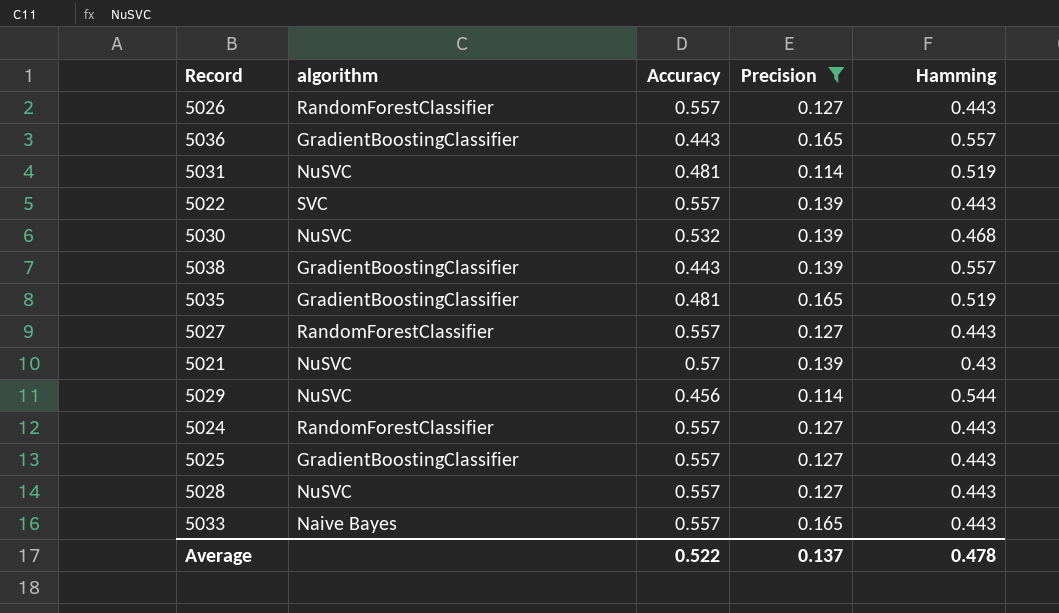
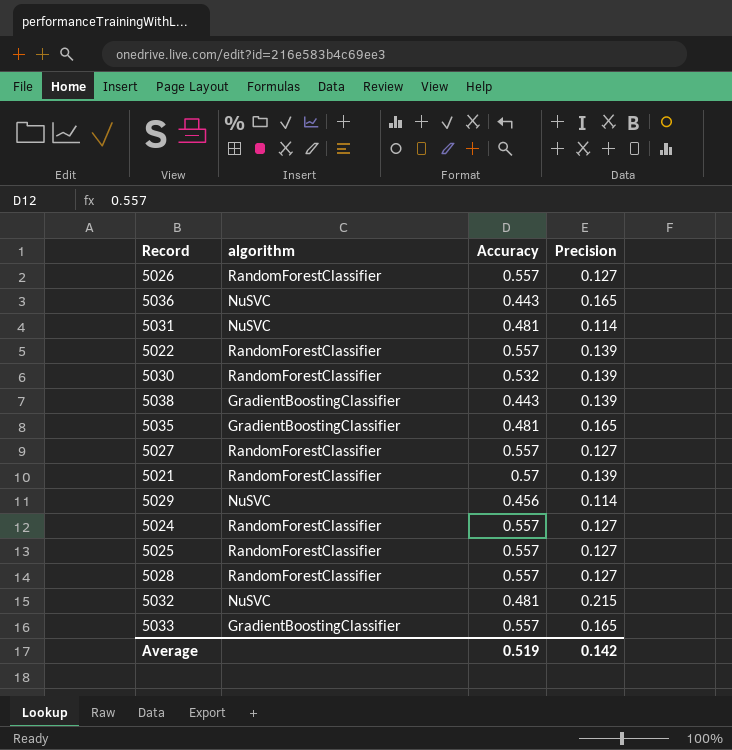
filter: Precision != 0.215 -> none
column Hamming | position: 5 -> none
5036 | algorithm: GradientBoostingClassifier -> NuSVC
5022 | algorithm: SVC -> RandomForestClassifier
5030 | algorithm: NuSVC -> RandomForestClassifier
5021 | algorithm: NuSVC -> RandomForestClassifier
5025 | algorithm: GradientBoostingClassifier -> RandomForestClassifier
5028 | algorithm: NuSVC -> RandomForestClassifier
5033 | algorithm: Naive Bayes -> GradientBoostingClassifier
Average | Accuracy: 0.522 -> 0.519
Average | Precision: 0.137 -> 0.142

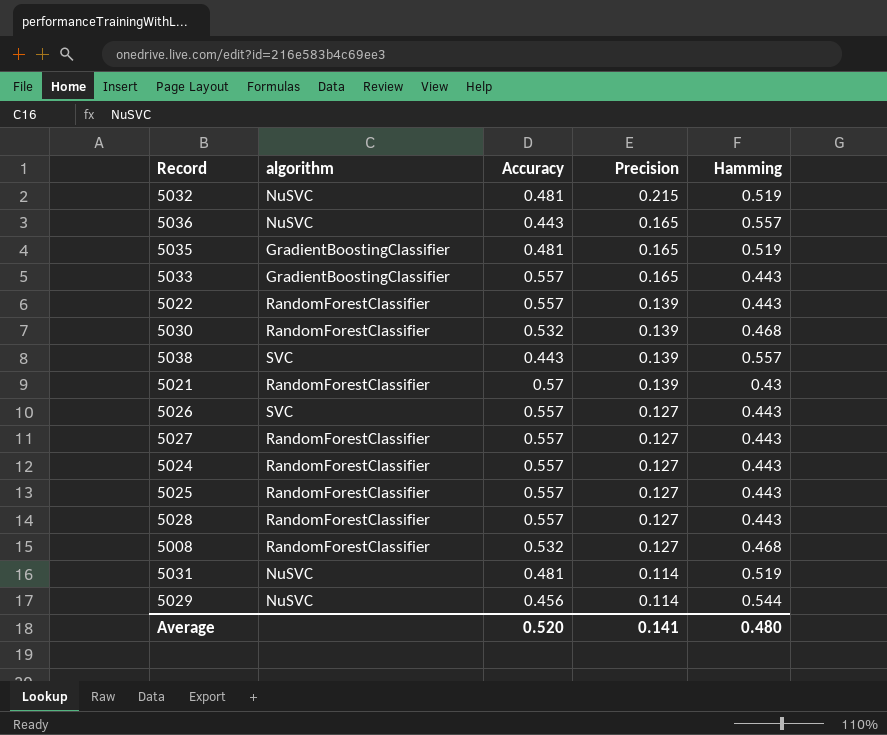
row order: none -> Precision descending
column Hamming | position: none -> 5
5038 | algorithm: GradientBoostingClassifier -> SVC
5026 | algorithm: RandomForestClassifier -> SVC
row 5008: none -> RandomForestClassifier | 0.532 | 0.127 | 0.468
Average | Accuracy: 0.519 -> 0.520
Average | Precision: 0.142 -> 0.141

